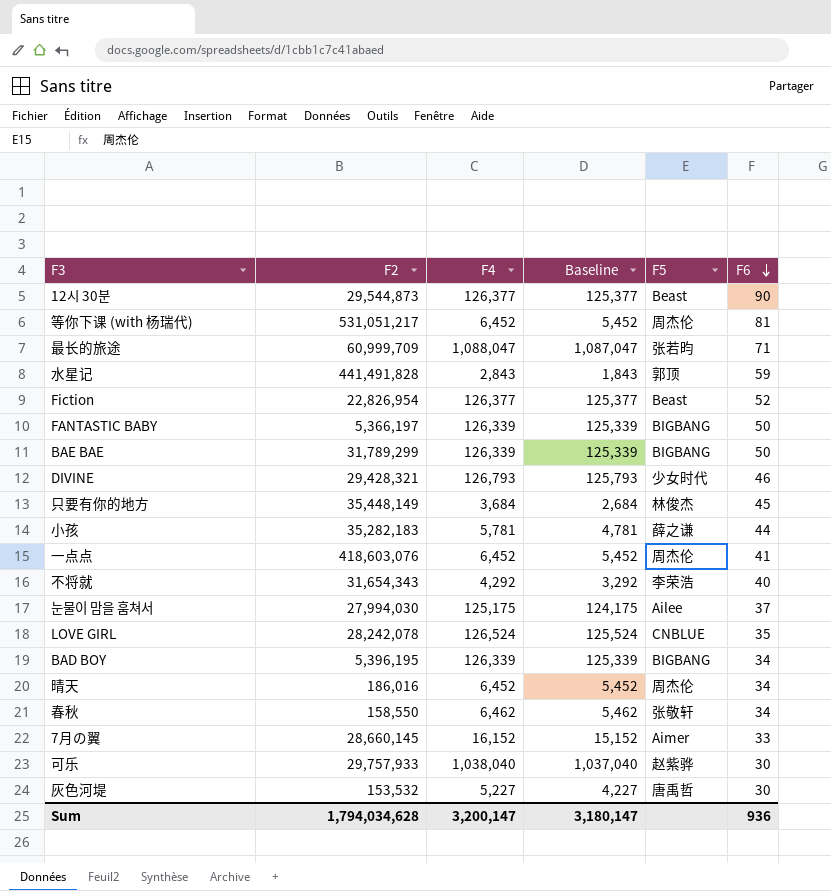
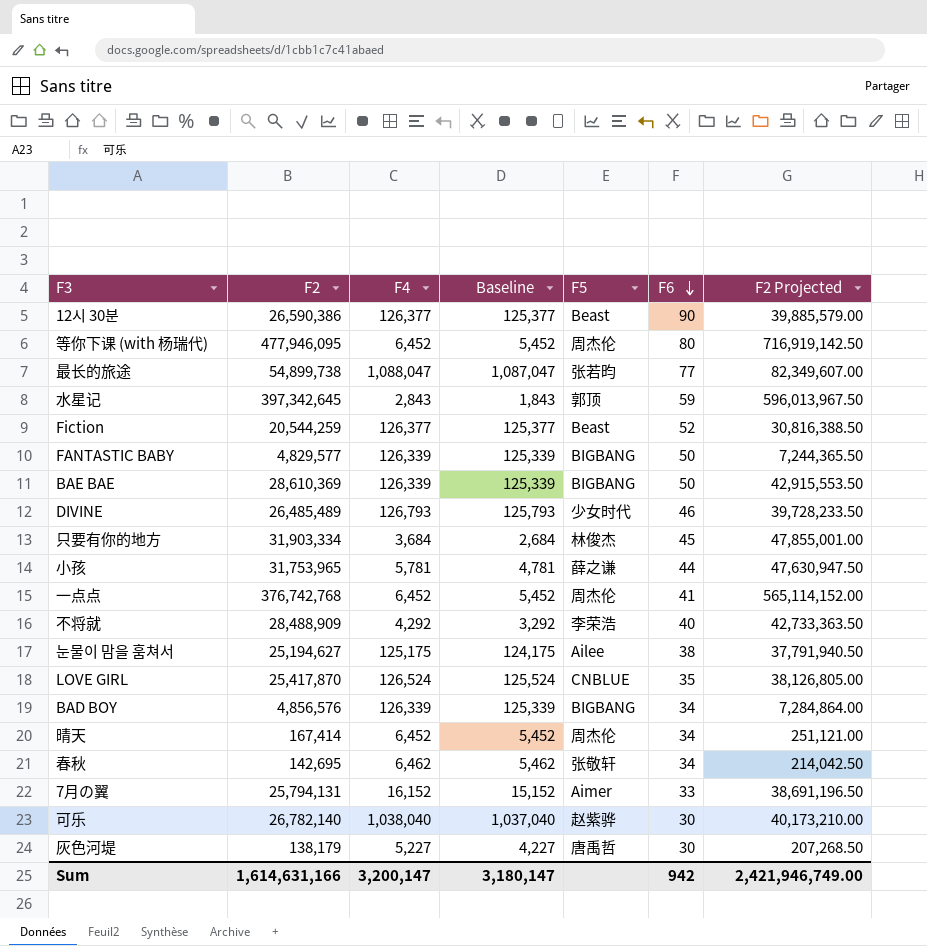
column F2 Projected | formula: none -> [F2] * 1.5
12시 30분 | F2: 29,544,873 -> 26,590,386
等你下课 (with 杨瑞代) | F2: 531,051,217 -> 477,946,095
等你下课 (with 杨瑞代) | F6: 81 -> 80
最长的旅途 | F2: 60,999,709 -> 54,899,738
最长的旅途 | F6: 71 -> 77
水星记 | F2: 441,491,828 -> 397,342,645
Fiction | F2: 22,826,954 -> 20,544,259
FANTASTIC BABY | F2: 5,366,197 -> 4,829,577
BAE BAE | F2: 31,789,299 -> 28,610,369
DIVINE | F2: 29,428,321 -> 26,485,489
只要有你的地方 | F2: 35,448,149 -> 31,903,334
小孩 | F2: 35,282,183 -> 31,753,965
一点点 | F2: 418,603,076 -> 376,742,768
不将就 | F2: 31,654,343 -> 28,488,909
눈물이 맘을 훔쳐서 | F2: 27,994,030 -> 25,194,627
눈물이 맘을 훔쳐서 | F6: 37 -> 38
LOVE GIRL | F2: 28,242,078 -> 25,417,870
BAD BOY | F2: 5,396,195 -> 4,856,576
晴天 | F2: 186,016 -> 167,414
春秋 | F2: 158,550 -> 142,695
7月の翼 | F2: 28,660,145 -> 25,794,131
可乐 | F2: 29,757,933 -> 26,782,140
灰色河堤 | F2: 153,532 -> 138,179
Sum | F2: 1,794,034,628 -> 1,614,631,166
Sum | F6: 936 -> 942

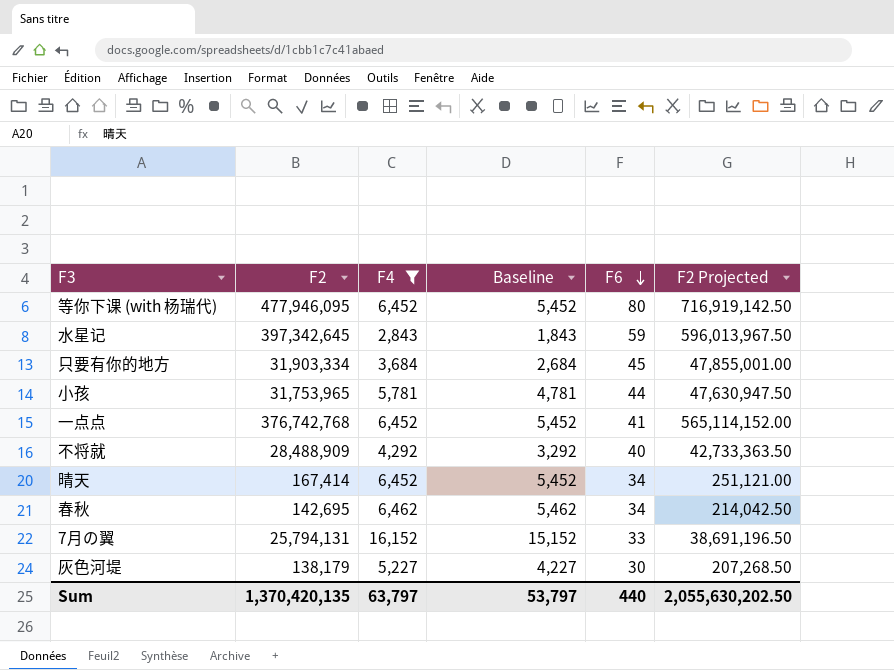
filter: none -> F4 <= 16,152
column F5 | position: 5 -> none
Sum | F2: 1,614,631,166 -> 1,370,420,135
Sum | F4: 3,200,147 -> 63,797
Sum | Baseline: 3,180,147 -> 53,797
Sum | F6: 942 -> 440
Sum | F2 Projected: 2,421,946,749.00 -> 2,055,630,202.50

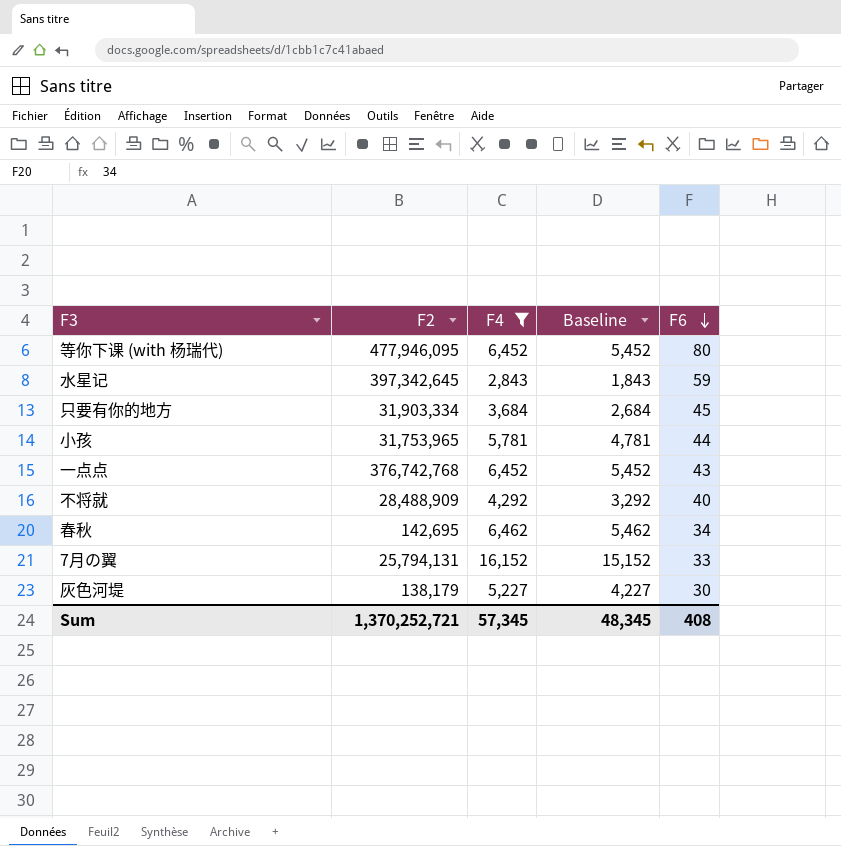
column F2 Projected | formula: [F2] * 1.5 -> none
row 晴天: 167,414 | 6,452 | 5,452 | 34 | 251,121.00 -> none
一点点 | F6: 41 -> 43
Sum | F2: 1,370,420,135 -> 1,370,252,721
Sum | F4: 63,797 -> 57,345
Sum | Baseline: 53,797 -> 48,345
Sum | F6: 440 -> 408

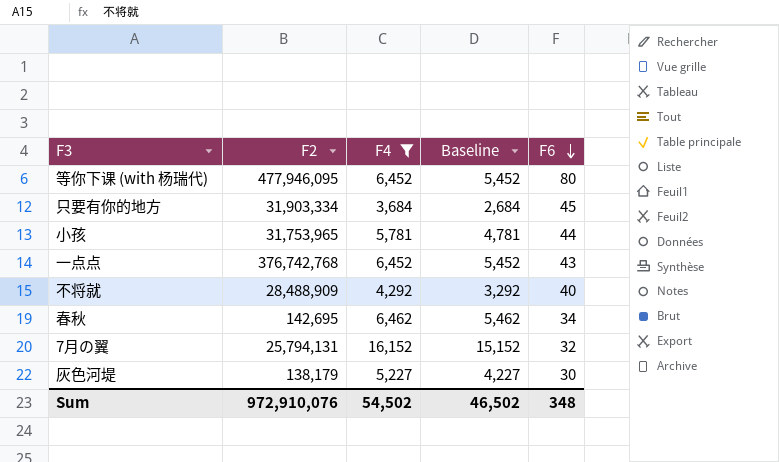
row 水星记: 397,342,645 | 2,843 | 1,843 | 59 -> none
7月の翼 | F6: 33 -> 32
Sum | F2: 1,370,252,721 -> 972,910,076
Sum | F4: 57,345 -> 54,502
Sum | Baseline: 48,345 -> 46,502
Sum | F6: 408 -> 348

